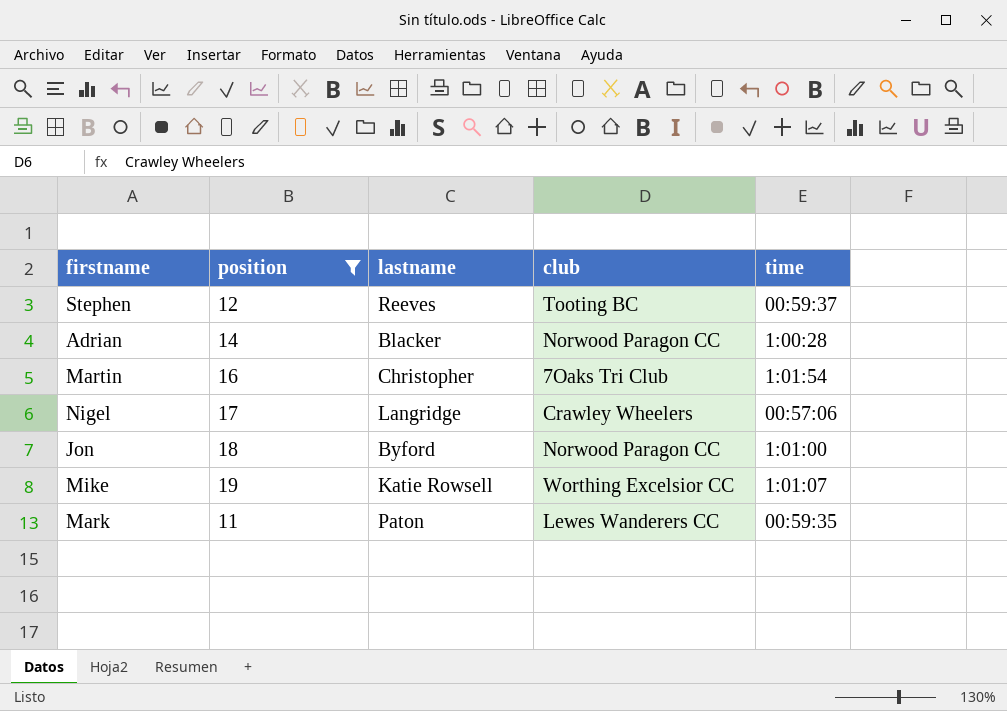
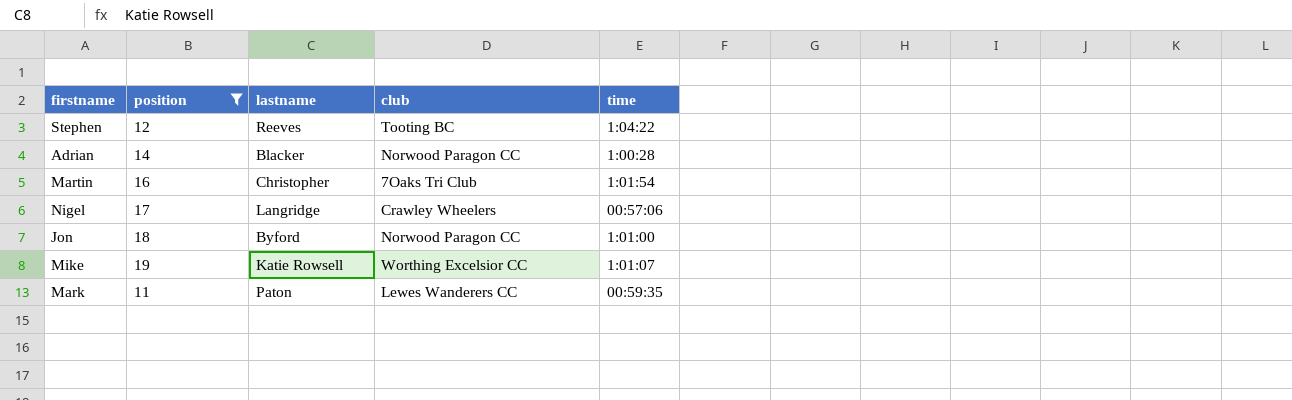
Stephen | time: 00:59:37 -> 1:04:22

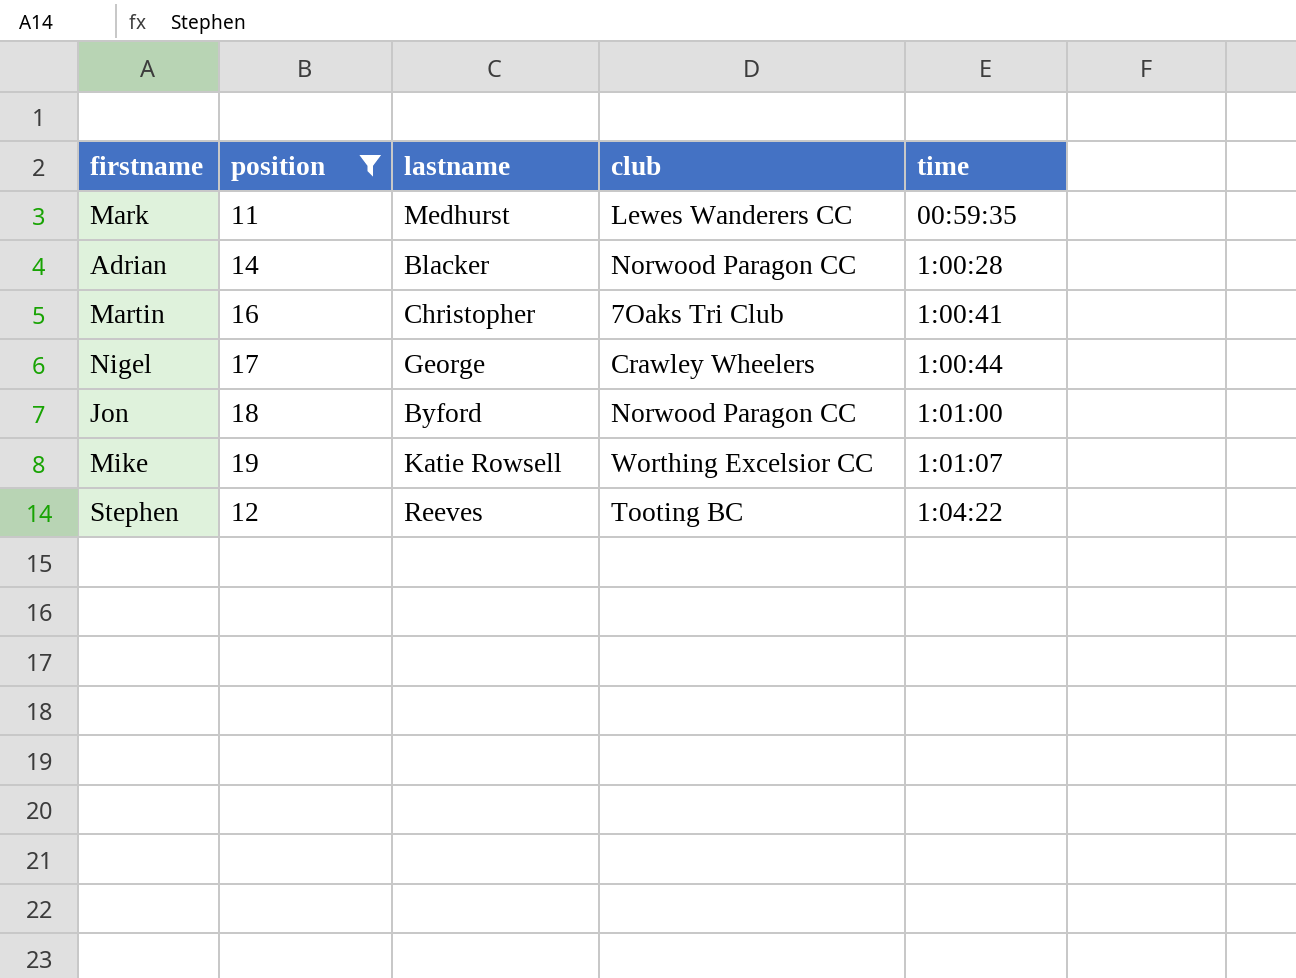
row order: none -> time ascending
Mark | lastname: Paton -> Medhurst
Martin | time: 1:01:54 -> 1:00:41
Nigel | lastname: Langridge -> George
Nigel | time: 00:57:06 -> 1:00:44

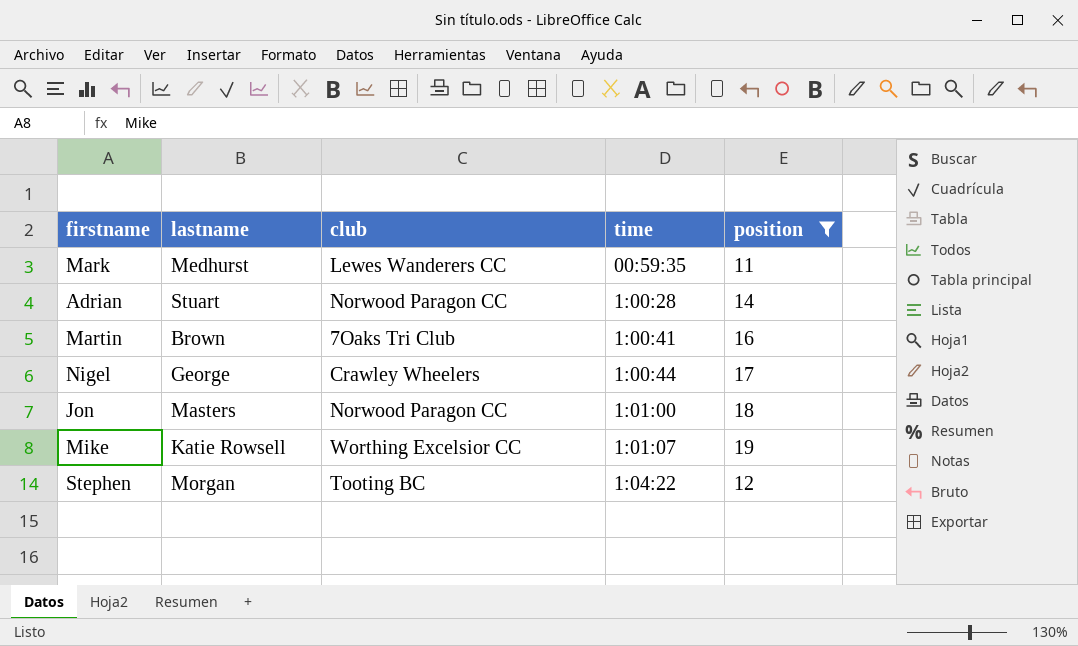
column position | position: 2 -> 5
Adrian | lastname: Blacker -> Stuart
Martin | lastname: Christopher -> Brown
Jon | lastname: Byford -> Masters
Stephen | lastname: Reeves -> Morgan

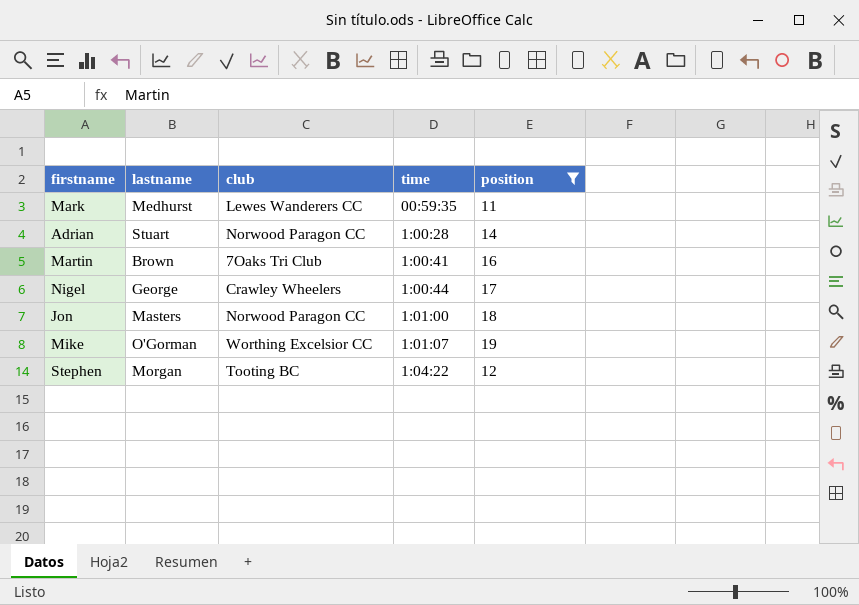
Mike | lastname: Katie Rowsell -> O'Gorman

